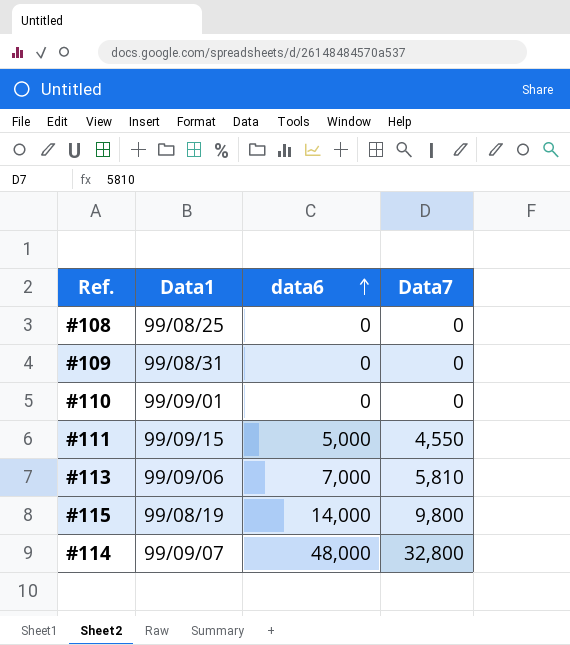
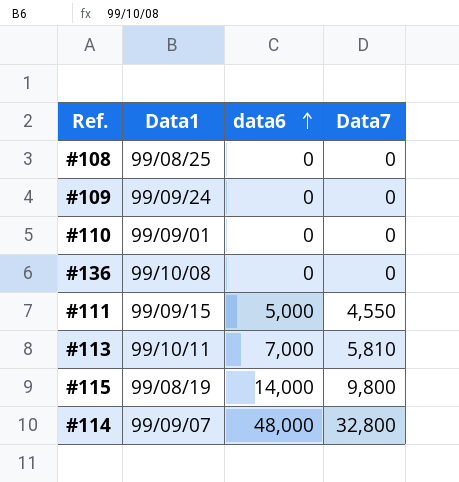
#109 | Data1: 99/08/31 -> 99/09/24
row #136: none -> 99/10/08 | 0 | 0
#113 | Data1: 99/09/06 -> 99/10/11

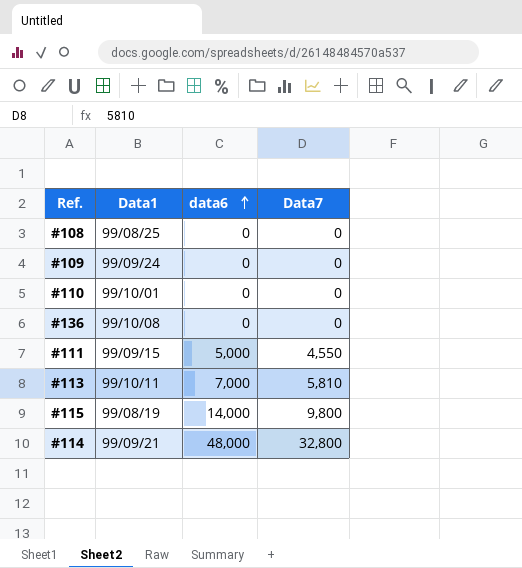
#110 | Data1: 99/09/01 -> 99/10/01
#114 | Data1: 99/09/07 -> 99/09/21

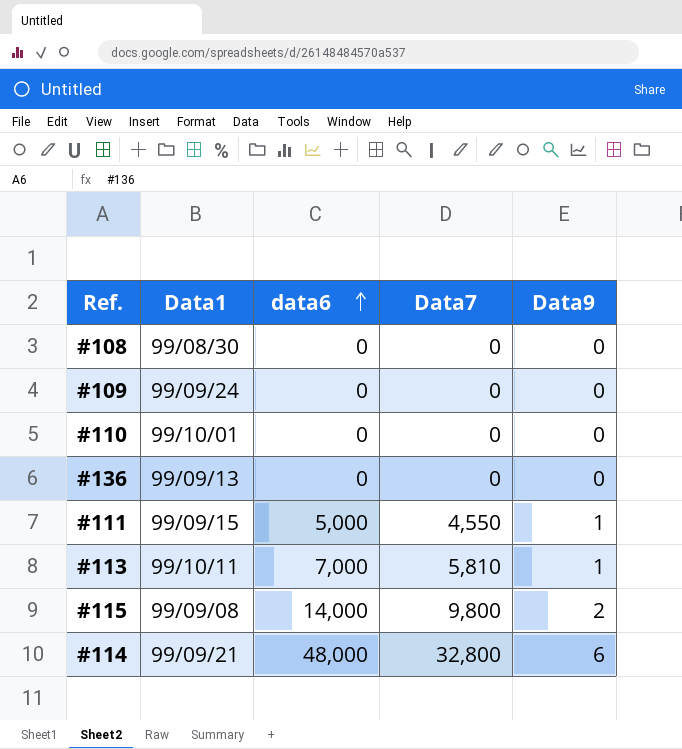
column Data9 | position: none -> 5
#108 | Data1: 99/08/25 -> 99/08/30
#136 | Data1: 99/10/08 -> 99/09/13
#115 | Data1: 99/08/19 -> 99/09/08

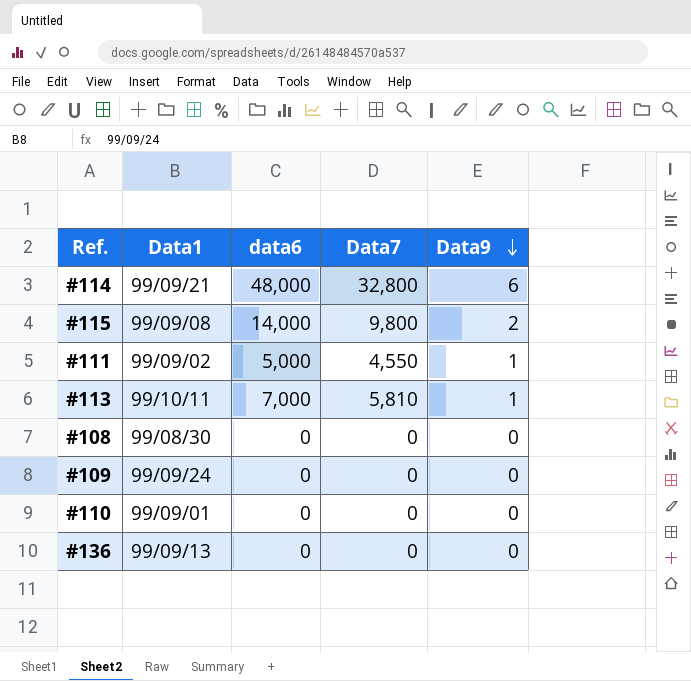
row order: data6 ascending -> Data9 descending
#111 | Data1: 99/09/15 -> 99/09/02
#110 | Data1: 99/10/01 -> 99/09/01

